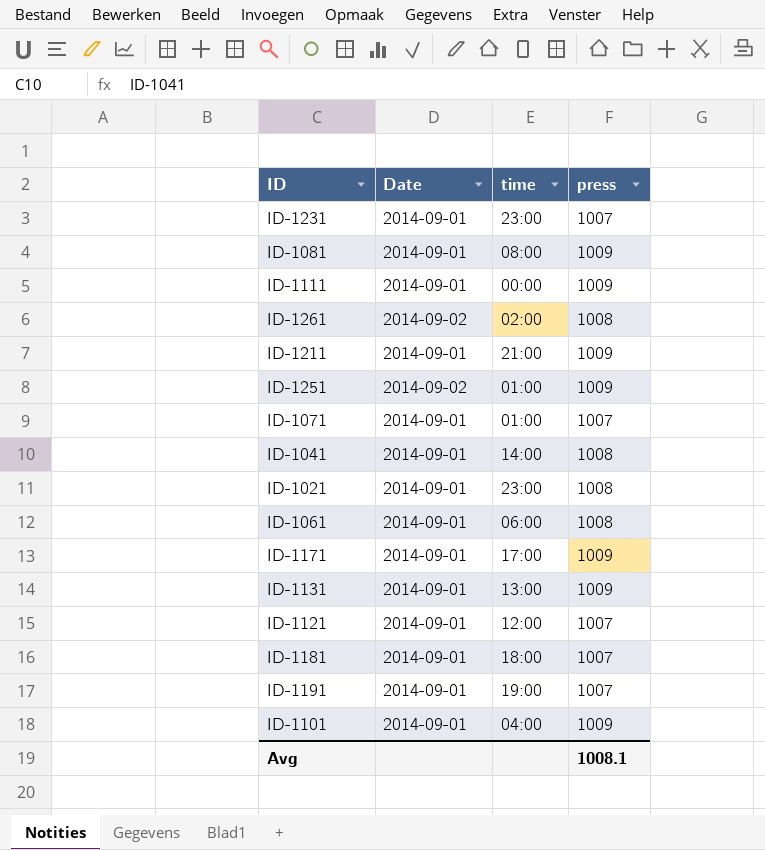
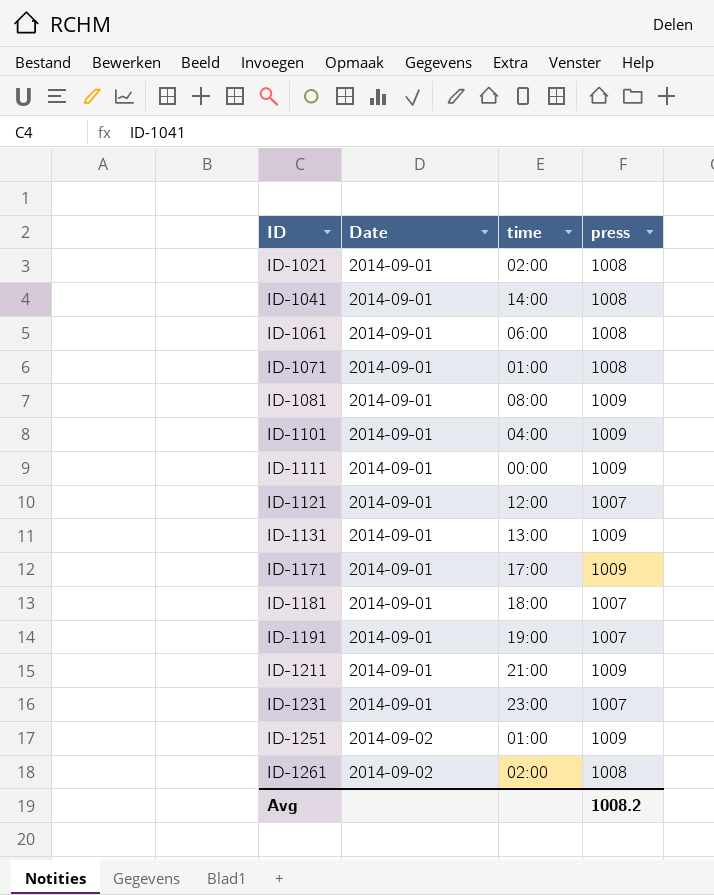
row order: none -> ID ascending
ID-1021 | time: 23:00 -> 02:00
ID-1071 | press: 1007 -> 1008
Avg | press: 1008.1 -> 1008.2

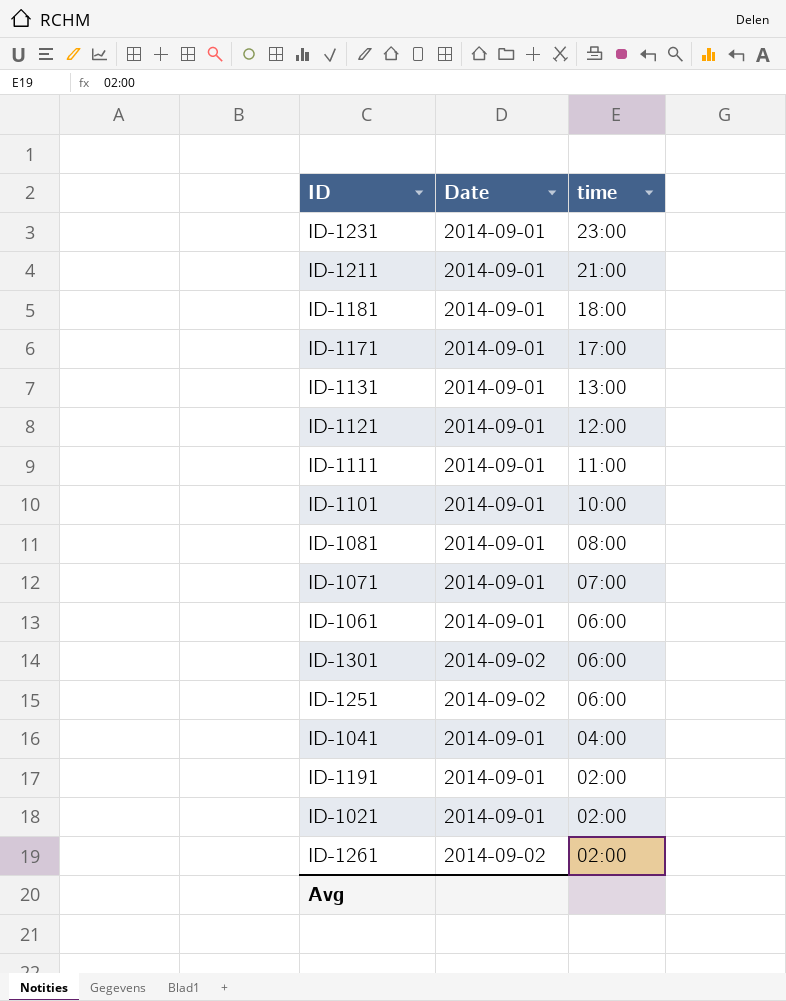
row order: ID ascending -> time descending
column press | position: 4 -> none
ID-1111 | time: 00:00 -> 11:00
ID-1101 | time: 04:00 -> 10:00
ID-1071 | time: 01:00 -> 07:00
row ID-1301: none -> 2014-09-02 | 06:00
ID-1251 | time: 01:00 -> 06:00
ID-1041 | time: 14:00 -> 04:00
ID-1191 | time: 19:00 -> 02:00

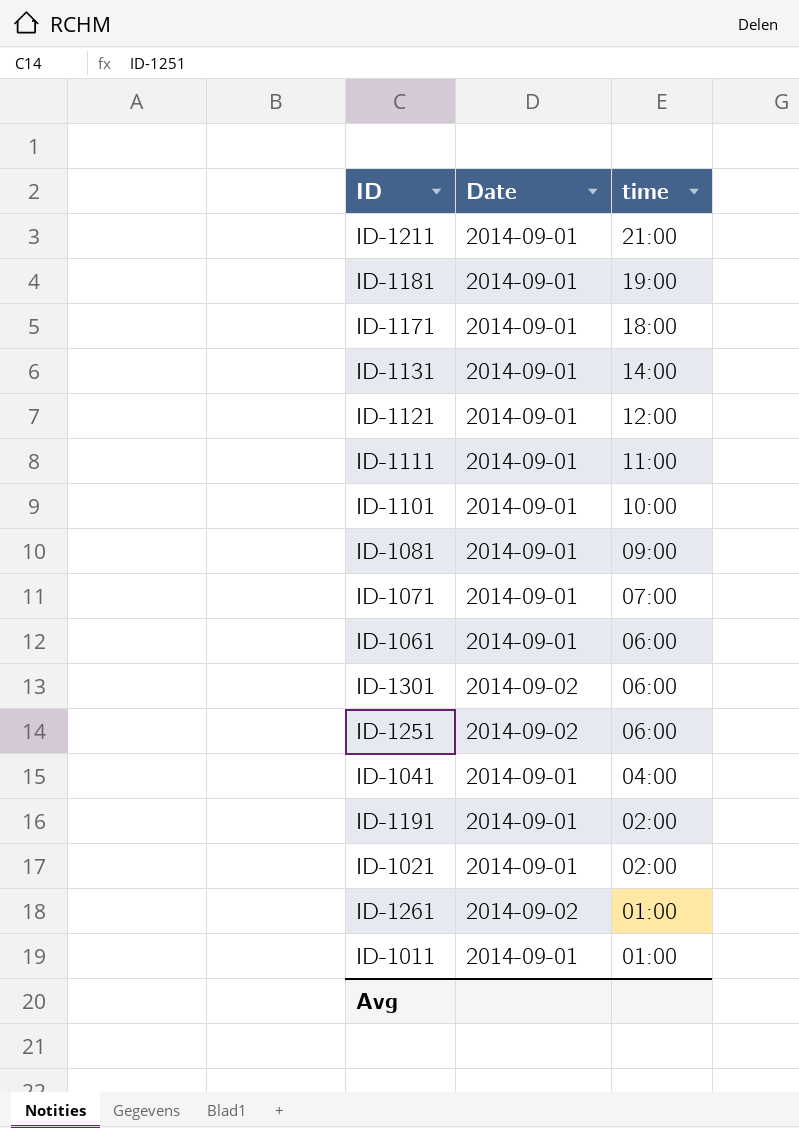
row ID-1231: 2014-09-01 | 23:00 -> none
ID-1181 | time: 18:00 -> 19:00
ID-1171 | time: 17:00 -> 18:00
ID-1131 | time: 13:00 -> 14:00
ID-1081 | time: 08:00 -> 09:00
ID-1261 | time: 02:00 -> 01:00
row ID-1011: none -> 2014-09-01 | 01:00

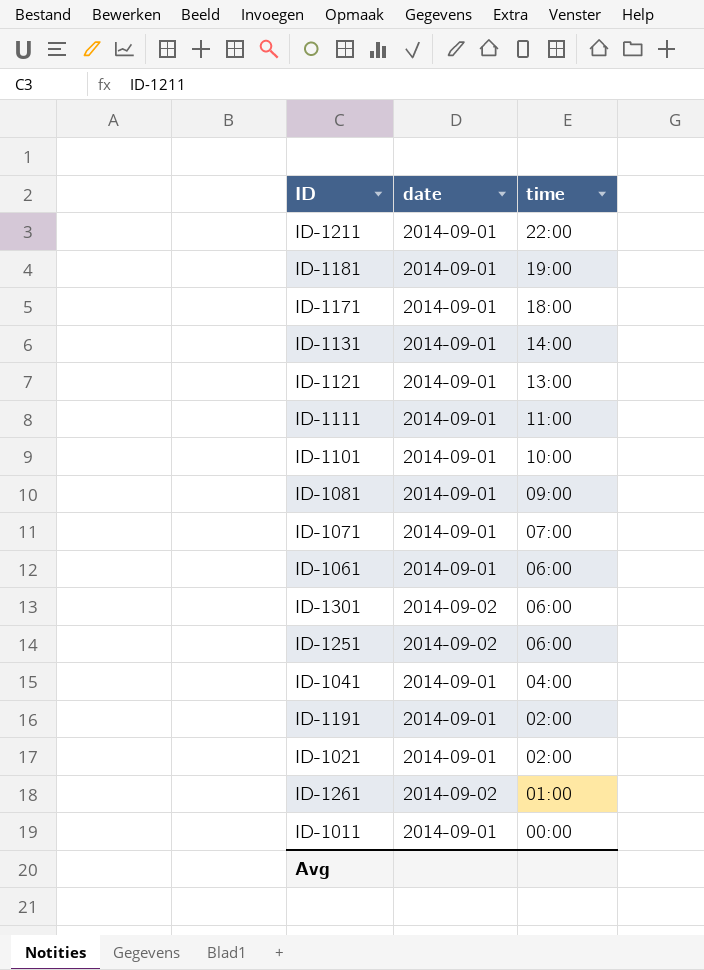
column name: Date -> date
ID-1211 | time: 21:00 -> 22:00
ID-1121 | time: 12:00 -> 13:00
ID-1011 | time: 01:00 -> 00:00

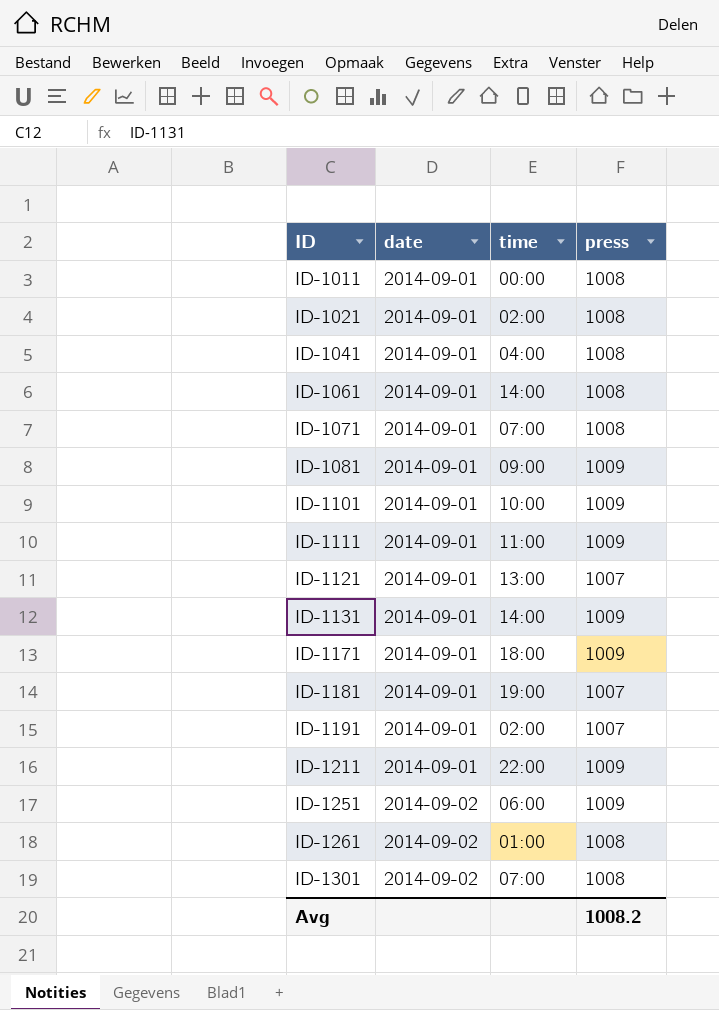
row order: time descending -> ID ascending
column press | position: none -> 4
ID-1061 | time: 06:00 -> 14:00
ID-1301 | time: 06:00 -> 07:00

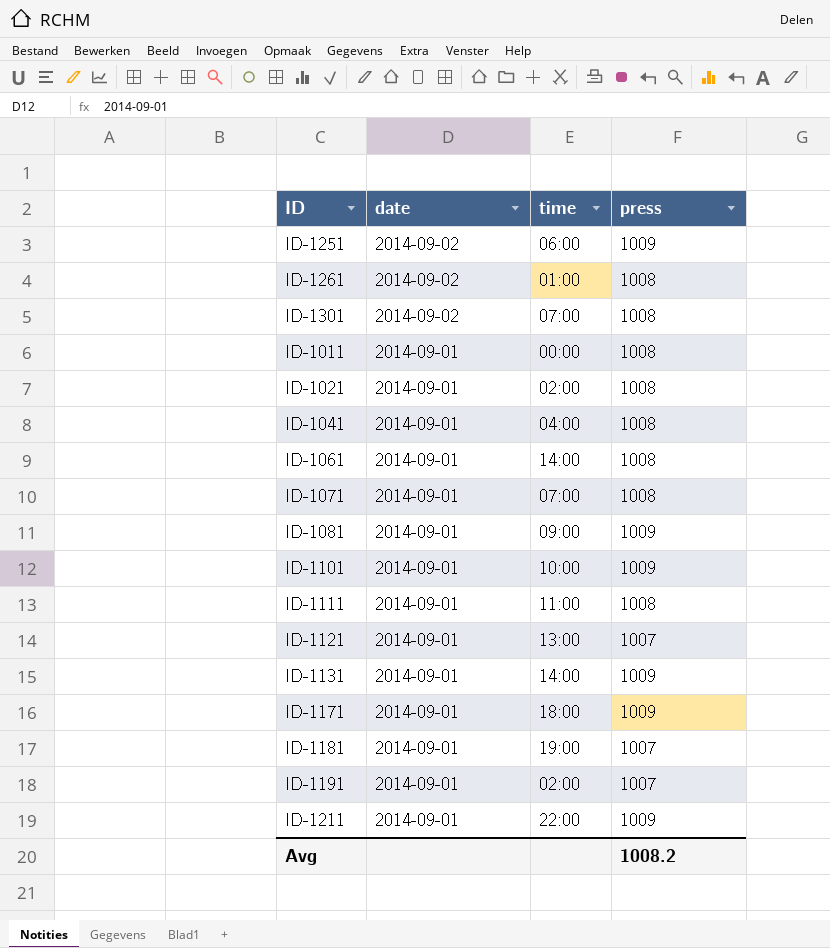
row order: ID ascending -> date descending
ID-1111 | press: 1009 -> 1008

